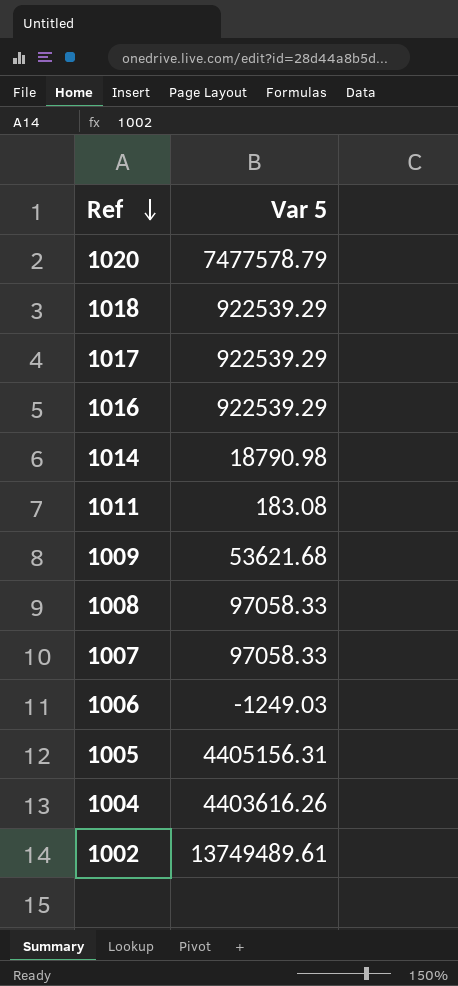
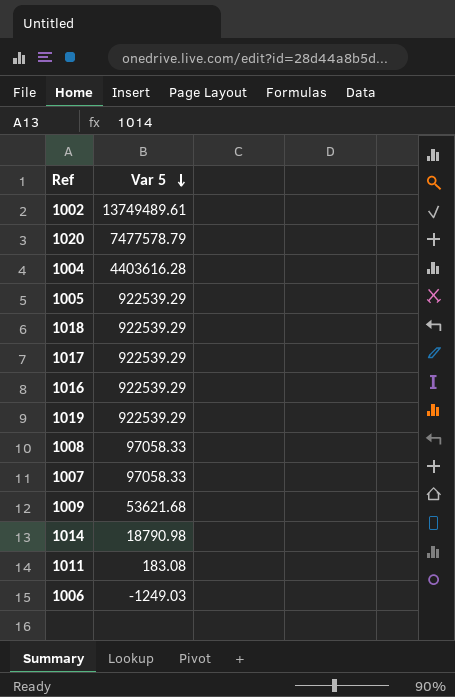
row order: Ref descending -> Var 5 descending
1004 | Var 5: 4403616.26 -> 4403616.28
1005 | Var 5: 4405156.31 -> 922539.29
row 1019: none -> 922539.29

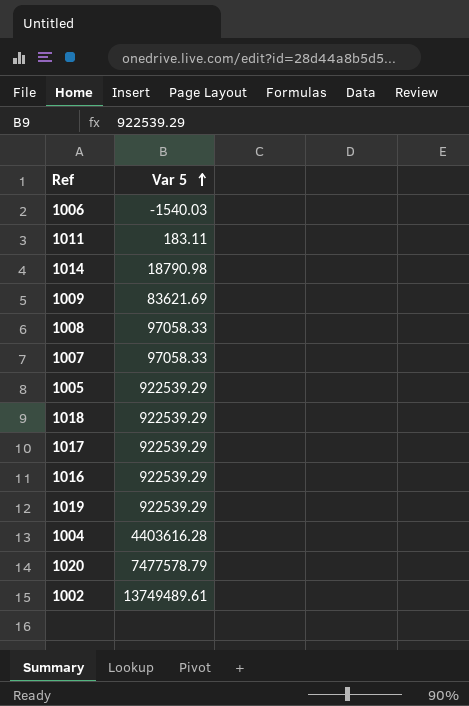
row order: Var 5 descending -> Var 5 ascending
1006 | Var 5: -1249.03 -> -1540.03
1011 | Var 5: 183.08 -> 183.11
1009 | Var 5: 53621.68 -> 83621.69

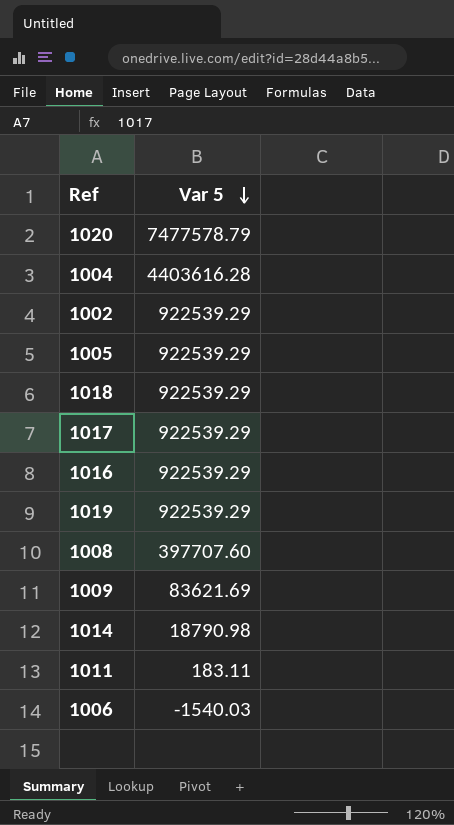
row order: Var 5 ascending -> Var 5 descending
row 1007: 97058.33 -> none
1002 | Var 5: 13749489.61 -> 922539.29
1008 | Var 5: 97058.33 -> 397707.60

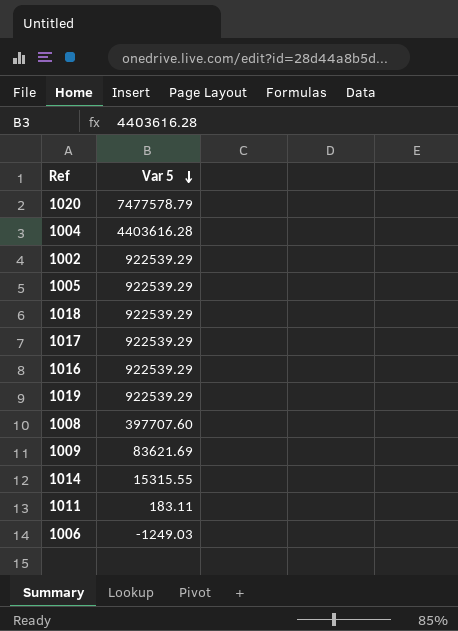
1014 | Var 5: 18790.98 -> 15315.55
1006 | Var 5: -1540.03 -> -1249.03

